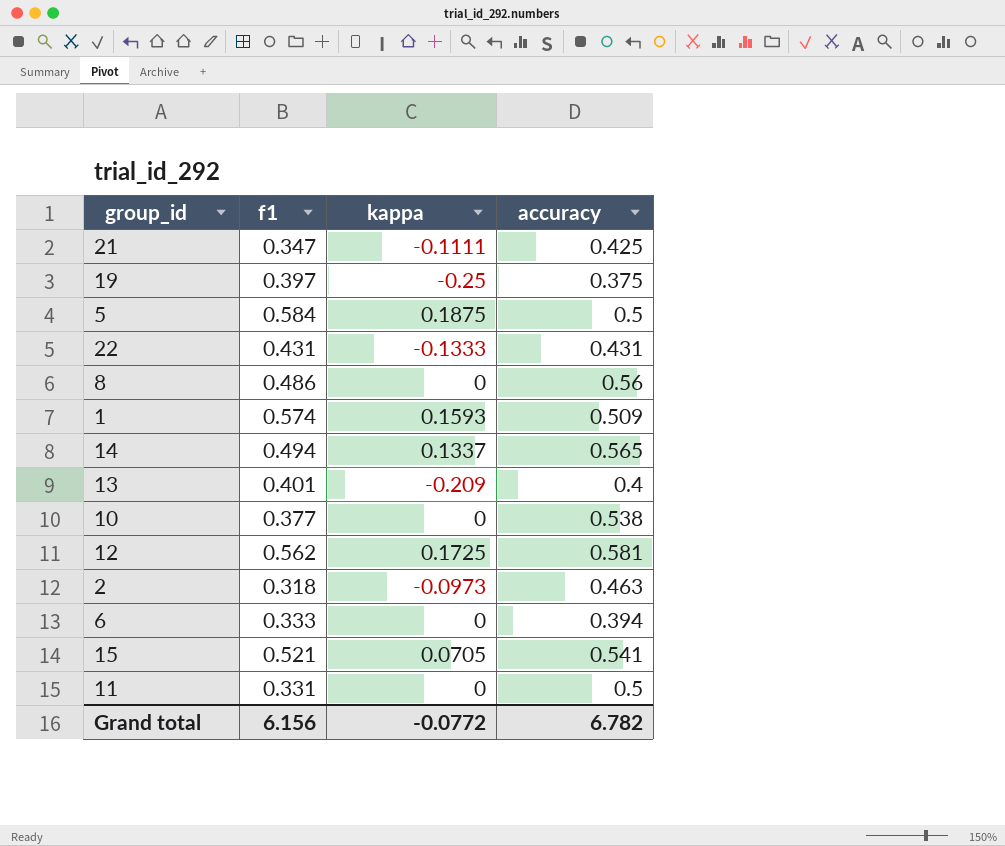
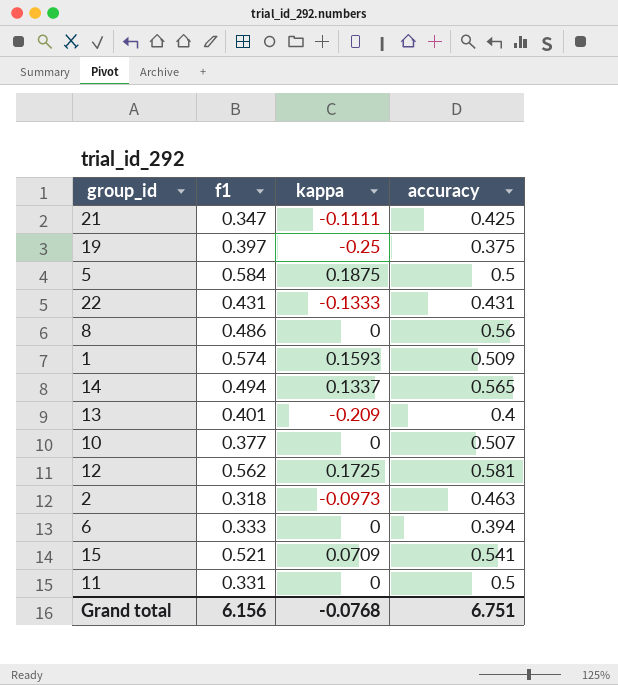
10 | accuracy: 0.538 -> 0.507
15 | kappa: 0.0705 -> 0.0709
Grand total | kappa: -0.0772 -> -0.0768
Grand total | accuracy: 6.782 -> 6.751

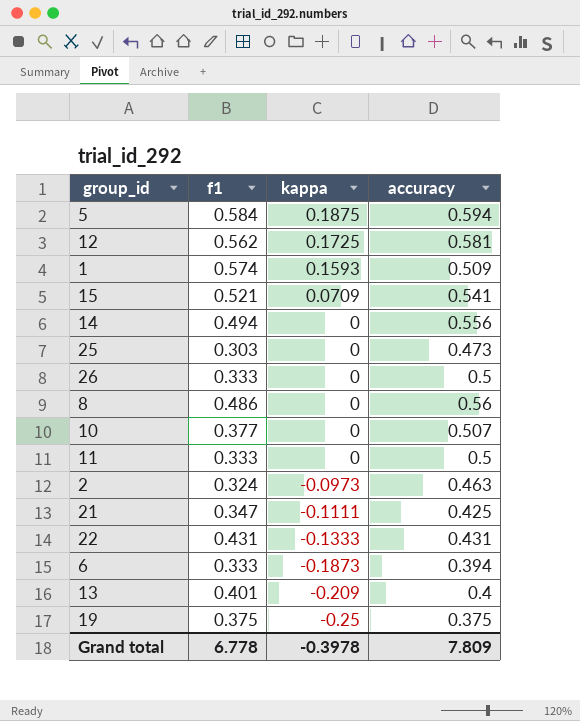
row order: none -> kappa descending
5 | accuracy: 0.5 -> 0.594
14 | kappa: 0.1337 -> 0
14 | accuracy: 0.565 -> 0.556
row 25: none -> 0.303 | 0 | 0.473
row 26: none -> 0.333 | 0 | 0.5
11 | f1: 0.331 -> 0.333
2 | f1: 0.318 -> 0.324
6 | kappa: 0 -> -0.1873
19 | f1: 0.397 -> 0.375
Grand total | f1: 6.156 -> 6.778
Grand total | kappa: -0.0768 -> -0.3978
Grand total | accuracy: 6.751 -> 7.809

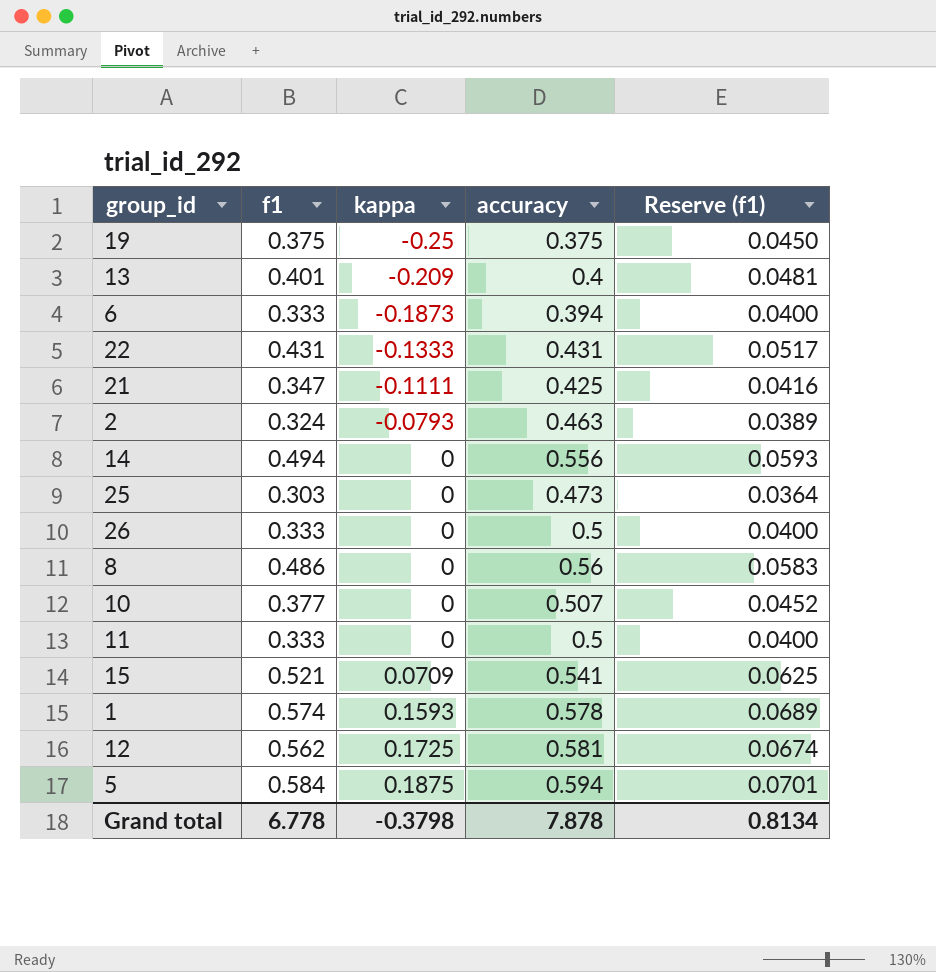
row order: kappa descending -> kappa ascending
column Reserve (f1) | formula: none -> [f1] * 0.12
2 | kappa: -0.0973 -> -0.0793
1 | accuracy: 0.509 -> 0.578
Grand total | kappa: -0.3978 -> -0.3798
Grand total | accuracy: 7.809 -> 7.878

